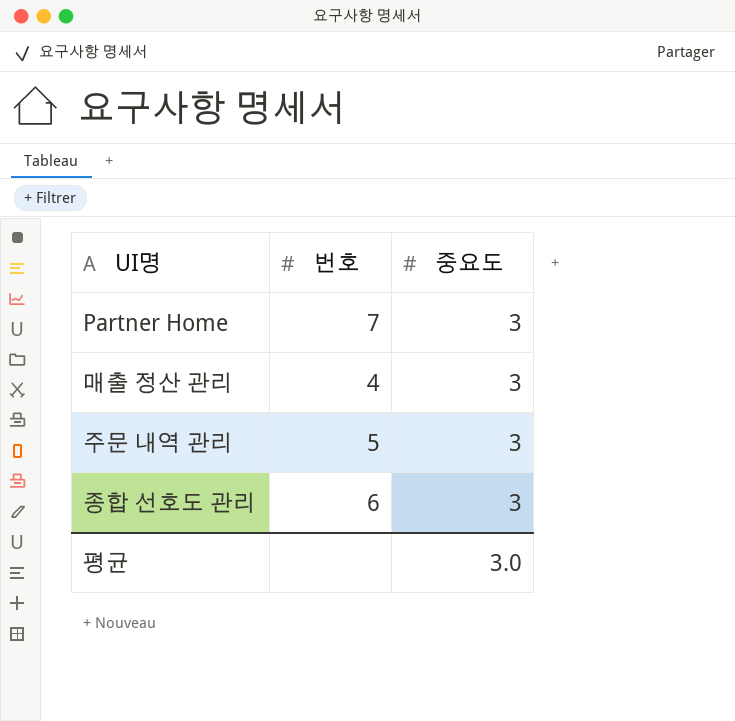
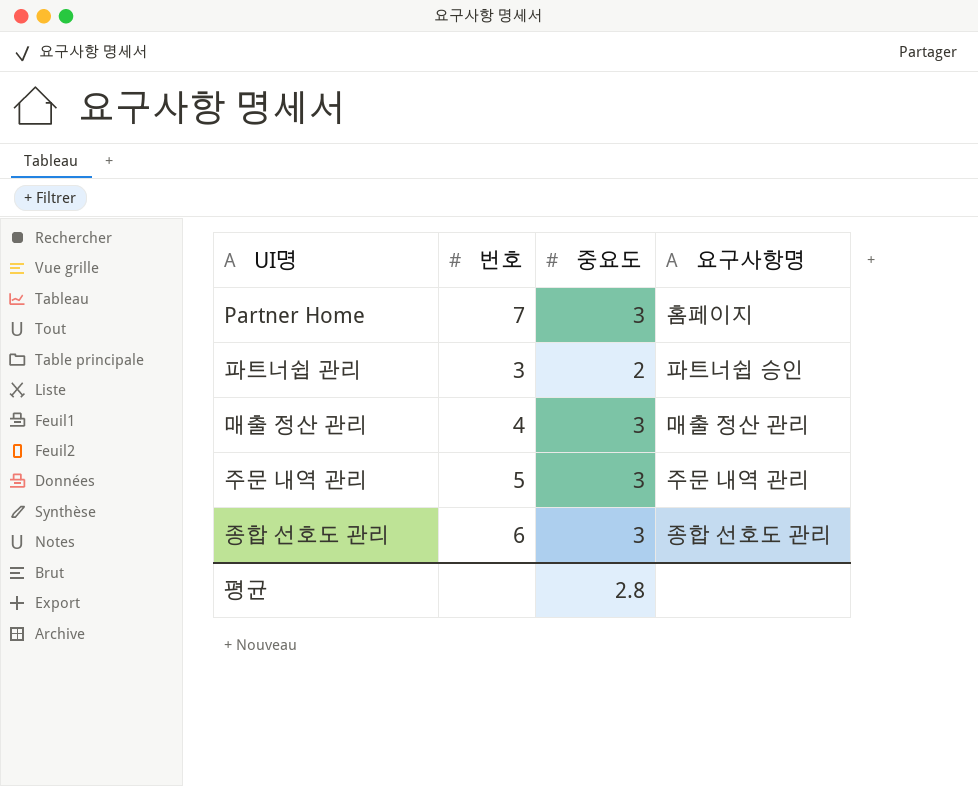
column 요구사항명 | position: none -> 4
row 파트너쉽 관리: none -> 3 | 2 | 파트너쉽 승인
평균 | 중요도: 3.0 -> 2.8

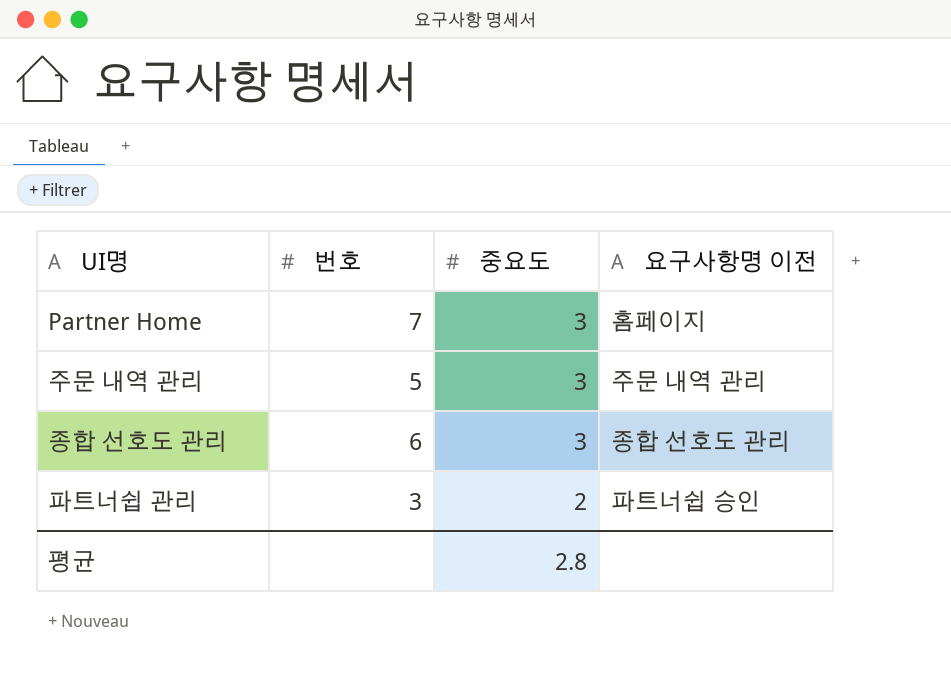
row order: none -> 중요도 descending
column name: 요구사항명 -> 요구사항명 이전
row 매출 정산 관리: 4 | 3 | 매출 정산 관리 -> none

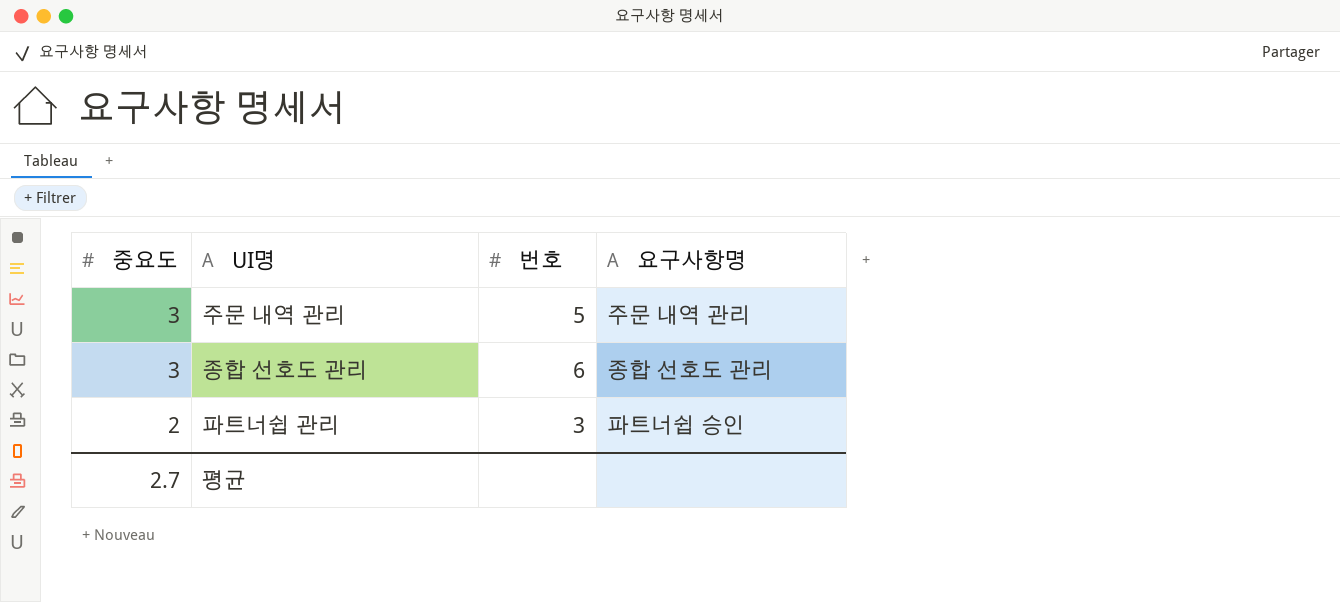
column 중요도 | position: 3 -> 1
column name: 요구사항명 이전 -> 요구사항명
row Partner Home: 7 | 3 | 홈페이지 -> none
평균 | 중요도: 2.8 -> 2.7

